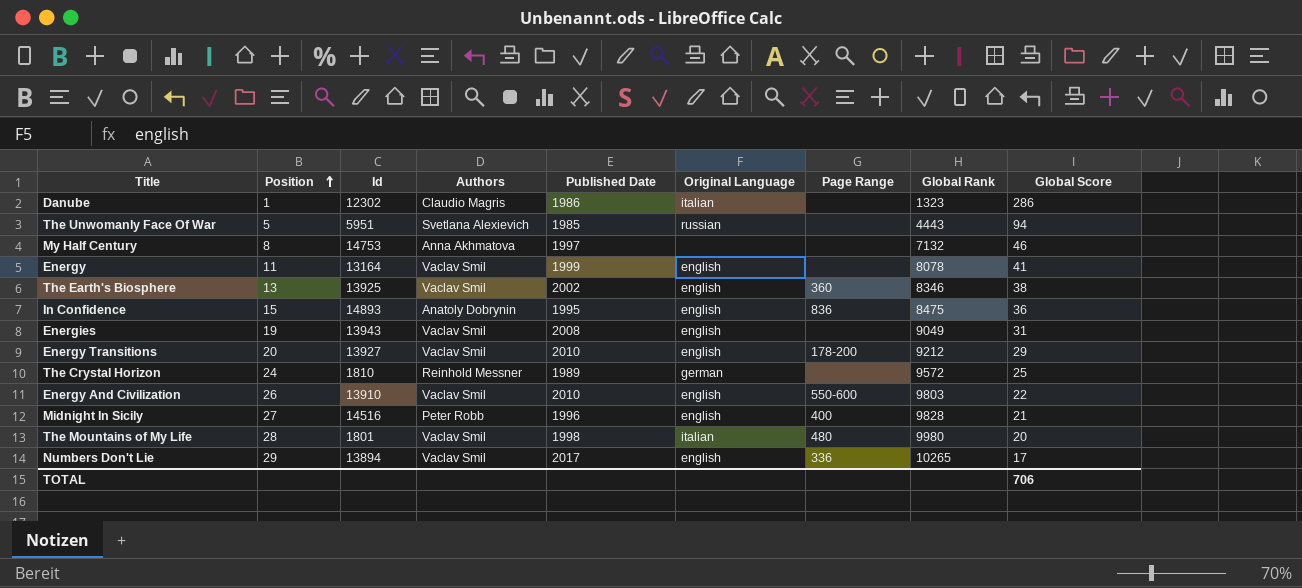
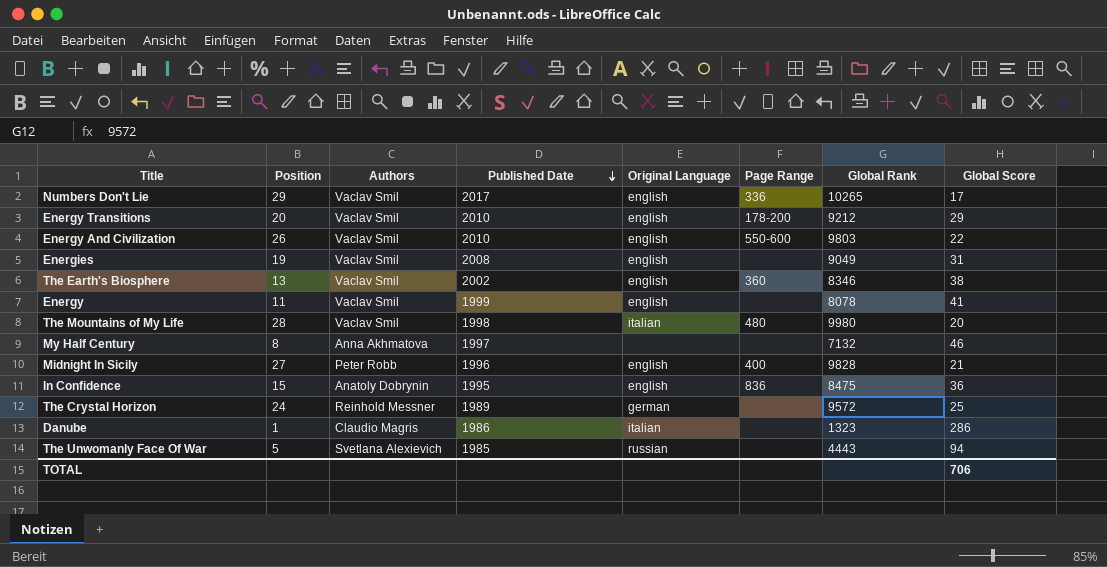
row order: Position ascending -> Published Date descending
column Id | position: 3 -> none

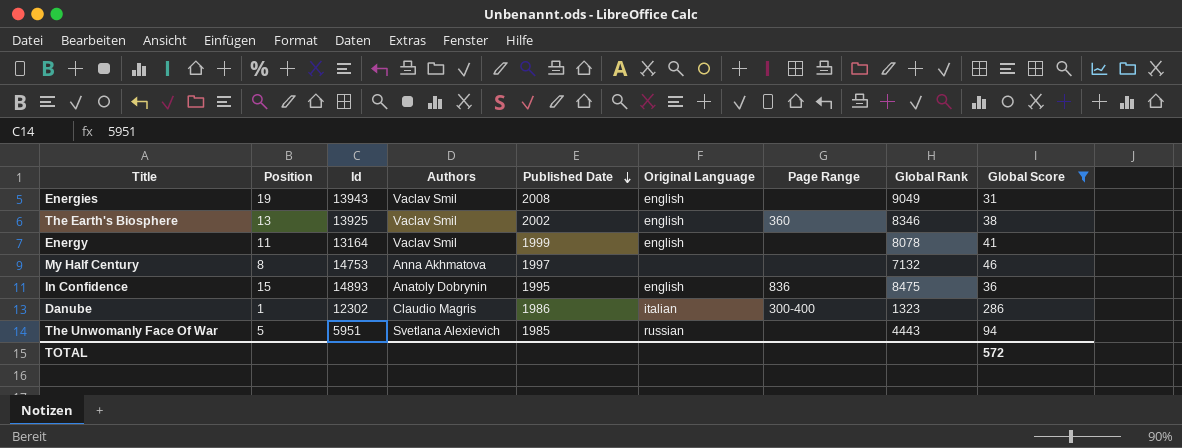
filter: none -> Global Score >= 31
column Id | position: none -> 3
Danube | Page Range: none -> 300-400
TOTAL | Global Score: 706 -> 572

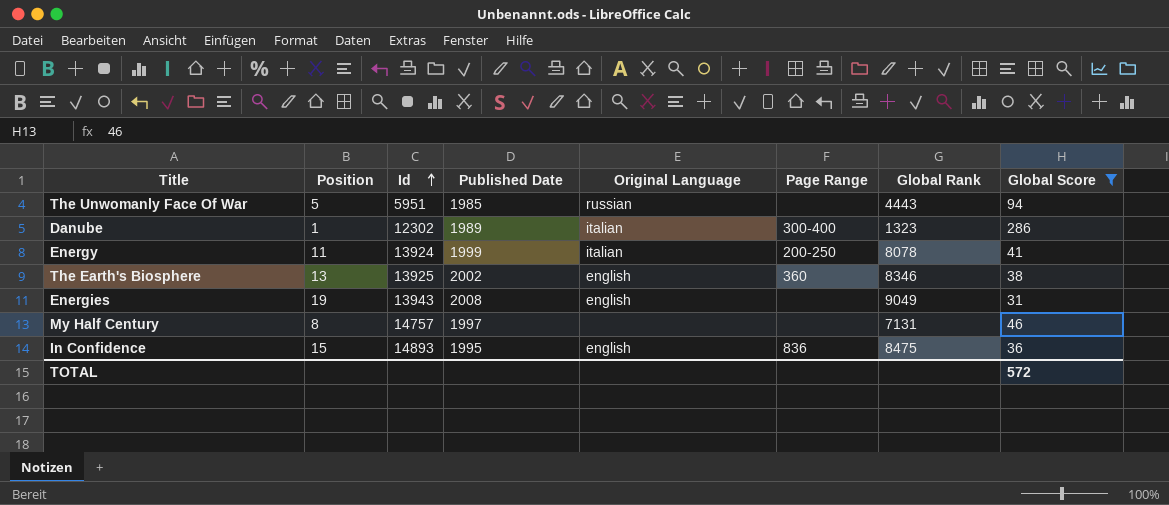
row order: Published Date descending -> Id ascending
column Authors | position: 4 -> none
Danube | Published Date: 1986 -> 1989
Energy | Id: 13164 -> 13924
Energy | Original Language: english -> italian
Energy | Page Range: none -> 200-250
My Half Century | Id: 14753 -> 14757
My Half Century | Global Rank: 7132 -> 7131

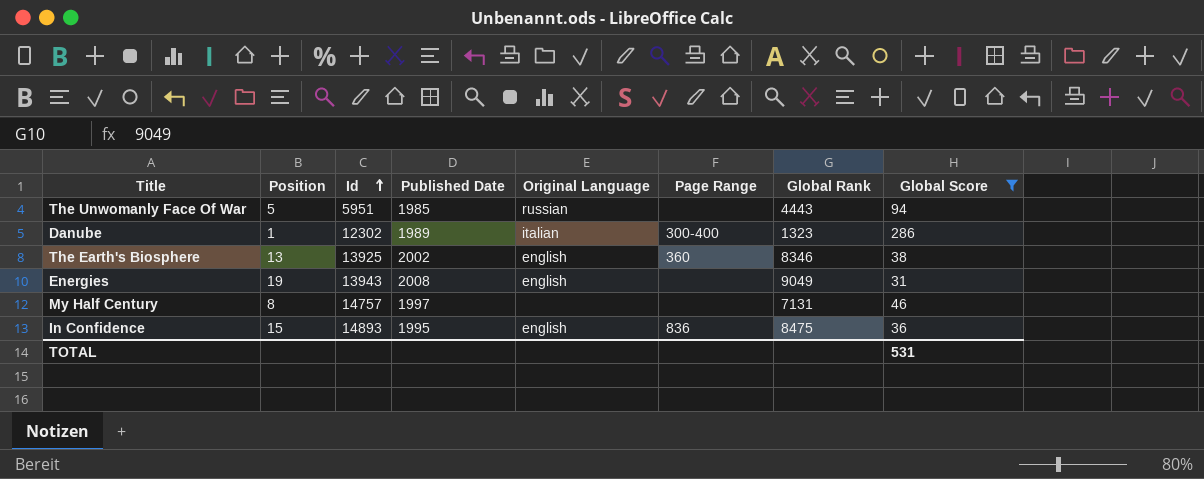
row Energy: 11 | 13924 | 1999 | italian | 200-250 | 8078 | 41 -> none
TOTAL | Global Score: 572 -> 531

